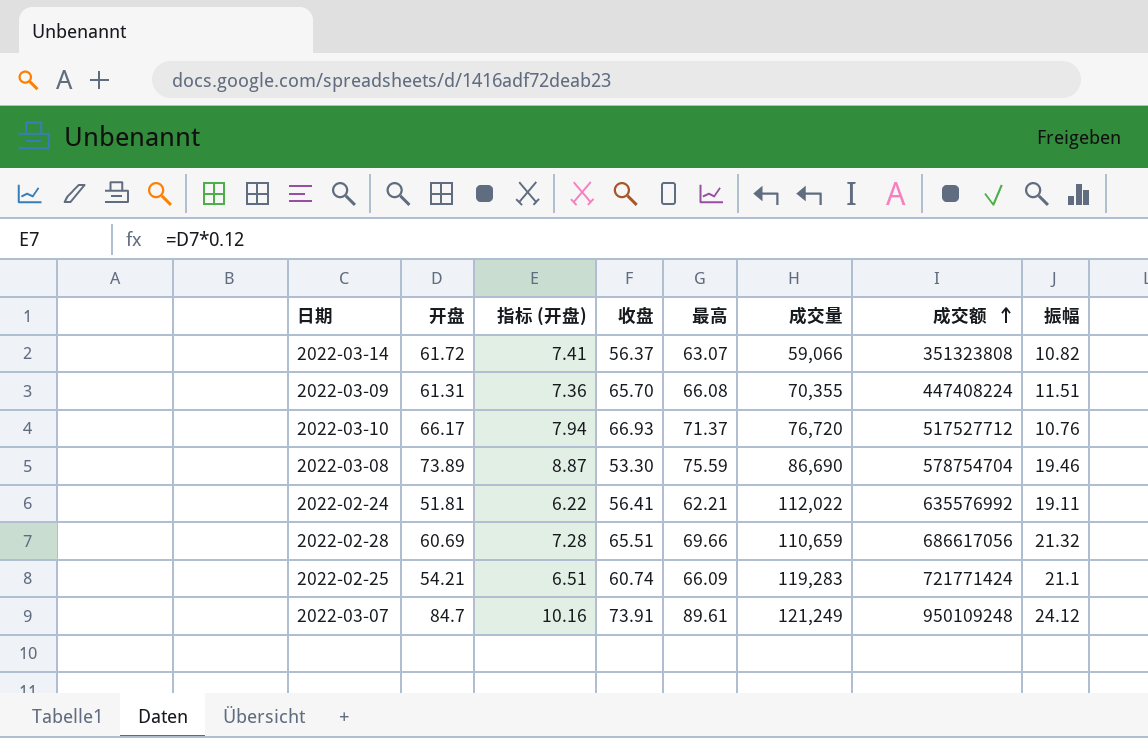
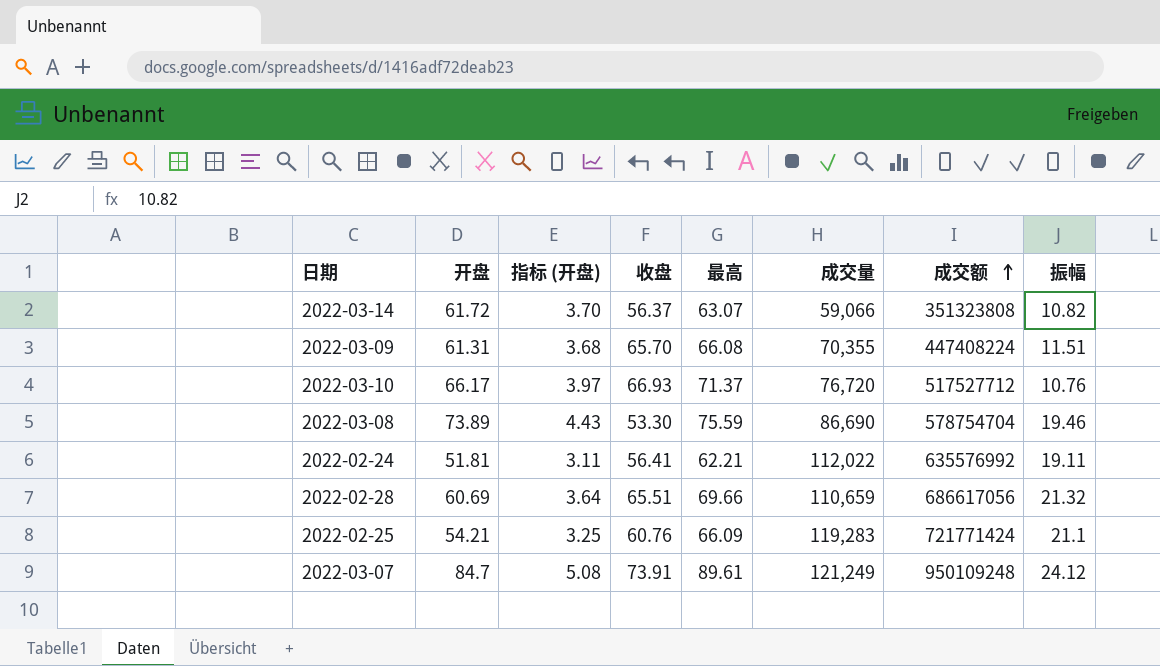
column 指标 (开盘) | formula: [开盘] * 0.12 -> [开盘] * 0.06
2022-02-25 | 收盘: 60.74 -> 60.76

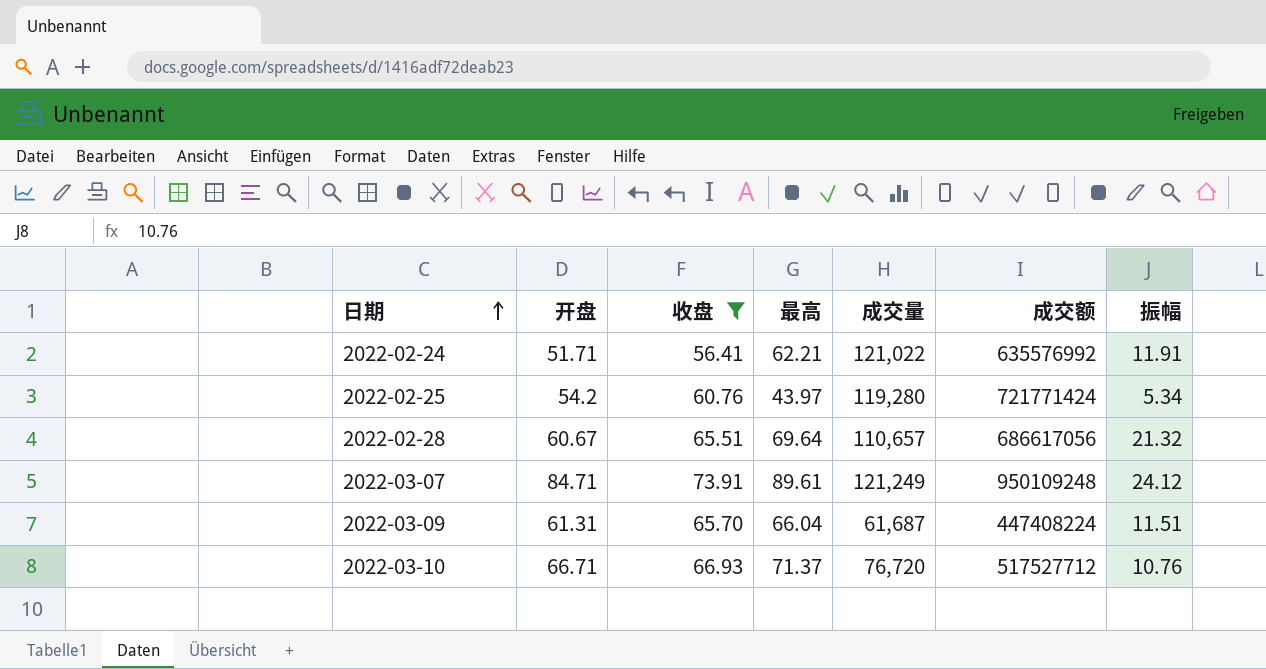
filter: none -> 收盘 >= 56.41
row order: 成交额 ascending -> 日期 ascending
column 指标 (开盘) | formula: [开盘] * 0.06 -> none
2022-02-24 | 开盘: 51.81 -> 51.71
2022-02-24 | 成交量: 112,022 -> 121,022
2022-02-24 | 振幅: 19.11 -> 11.91
2022-02-25 | 开盘: 54.21 -> 54.2
2022-02-25 | 最高: 66.09 -> 43.97
2022-02-25 | 成交量: 119,283 -> 119,280
2022-02-25 | 振幅: 21.1 -> 5.34
2022-02-28 | 开盘: 60.69 -> 60.67
2022-02-28 | 最高: 69.66 -> 69.64
2022-02-28 | 成交量: 110,659 -> 110,657
2022-03-07 | 开盘: 84.7 -> 84.71
2022-03-09 | 最高: 66.08 -> 66.04
2022-03-09 | 成交量: 70,355 -> 61,687
2022-03-10 | 开盘: 66.17 -> 66.71

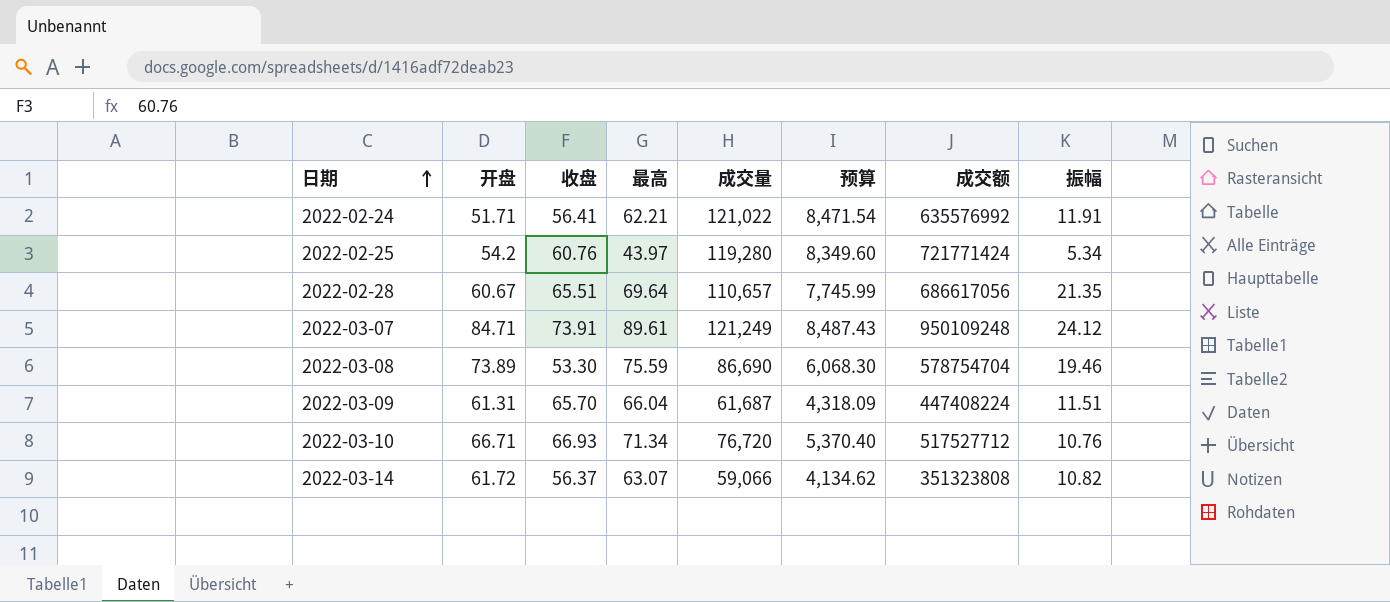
filter: 收盘 >= 56.41 -> none
column 预算 | formula: none -> [成交量] * 0.07
2022-02-28 | 振幅: 21.32 -> 21.35
2022-03-10 | 最高: 71.37 -> 71.34

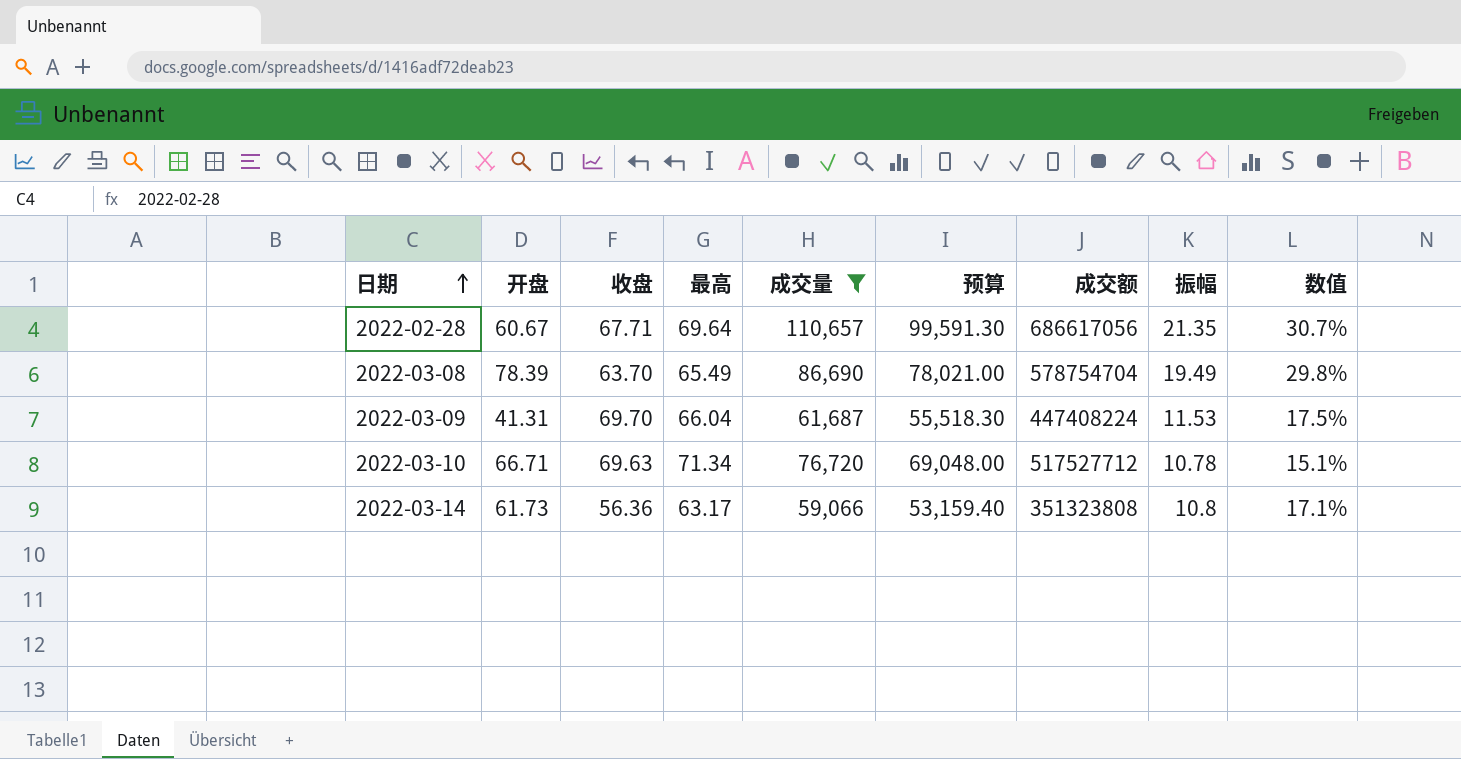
filter: none -> 成交量 <= 110,657
column 预算 | formula: [成交量] * 0.07 -> [成交量] * 0.9
column 数值 | formula: none -> [振幅] / [最高]
2022-02-28 | 收盘: 65.51 -> 67.71
2022-03-08 | 开盘: 73.89 -> 78.39
2022-03-08 | 收盘: 53.30 -> 63.70
2022-03-08 | 最高: 75.59 -> 65.49
2022-03-08 | 振幅: 19.46 -> 19.49
2022-03-09 | 开盘: 61.31 -> 41.31
2022-03-09 | 收盘: 65.70 -> 69.70
2022-03-09 | 振幅: 11.51 -> 11.53
2022-03-10 | 收盘: 66.93 -> 69.63
2022-03-10 | 振幅: 10.76 -> 10.78
2022-03-14 | 开盘: 61.72 -> 61.73
2022-03-14 | 收盘: 56.37 -> 56.36
2022-03-14 | 最高: 63.07 -> 63.17
2022-03-14 | 振幅: 10.82 -> 10.8

